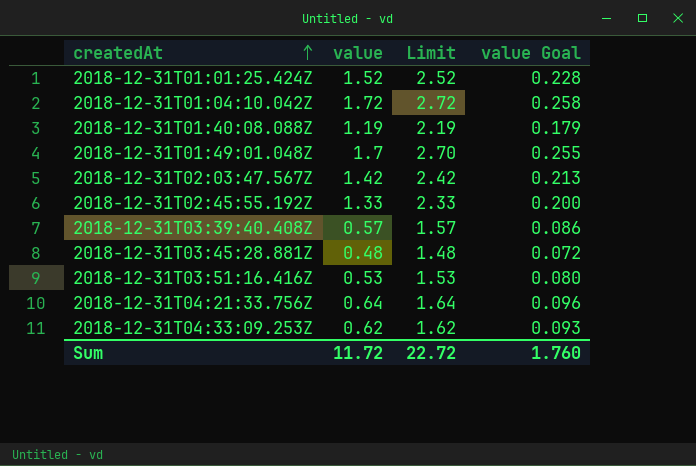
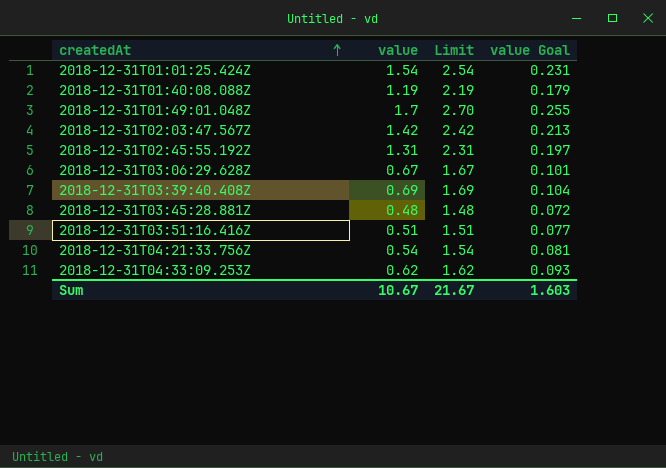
row 2018-12-31T01:04:10.042Z: 1.72 | 2.72 | 0.258 -> none
2018-12-31T01:01:25.424Z | value: 1.52 -> 1.54
2018-12-31T01:01:25.424Z | Limit: 2.52 -> 2.54
2018-12-31T01:01:25.424Z | value Goal: 0.228 -> 0.231
2018-12-31T02:45:55.192Z | value: 1.33 -> 1.31
2018-12-31T02:45:55.192Z | Limit: 2.33 -> 2.31
2018-12-31T02:45:55.192Z | value Goal: 0.200 -> 0.197
row 2018-12-31T03:06:29.628Z: none -> 0.67 | 1.67 | 0.101
2018-12-31T03:39:40.408Z | value: 0.57 -> 0.69
2018-12-31T03:39:40.408Z | Limit: 1.57 -> 1.69
2018-12-31T03:39:40.408Z | value Goal: 0.086 -> 0.104
2018-12-31T03:51:16.416Z | value: 0.53 -> 0.51
2018-12-31T03:51:16.416Z | Limit: 1.53 -> 1.51
2018-12-31T03:51:16.416Z | value Goal: 0.080 -> 0.077
2018-12-31T04:21:33.756Z | value: 0.64 -> 0.54
2018-12-31T04:21:33.756Z | Limit: 1.64 -> 1.54
2018-12-31T04:21:33.756Z | value Goal: 0.096 -> 0.081
Sum | value: 11.72 -> 10.67
Sum | Limit: 22.72 -> 21.67
Sum | value Goal: 1.760 -> 1.603

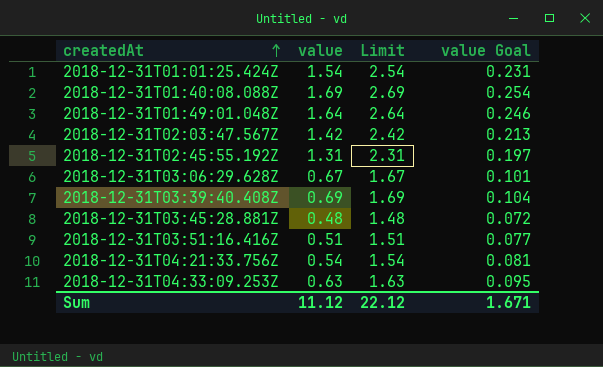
2018-12-31T01:40:08.088Z | value: 1.19 -> 1.69
2018-12-31T01:40:08.088Z | Limit: 2.19 -> 2.69
2018-12-31T01:40:08.088Z | value Goal: 0.179 -> 0.254
2018-12-31T01:49:01.048Z | value: 1.7 -> 1.64
2018-12-31T01:49:01.048Z | Limit: 2.70 -> 2.64
2018-12-31T01:49:01.048Z | value Goal: 0.255 -> 0.246
2018-12-31T04:33:09.253Z | value: 0.62 -> 0.63
2018-12-31T04:33:09.253Z | Limit: 1.62 -> 1.63
2018-12-31T04:33:09.253Z | value Goal: 0.093 -> 0.095
Sum | value: 10.67 -> 11.12
Sum | Limit: 21.67 -> 22.12
Sum | value Goal: 1.603 -> 1.671

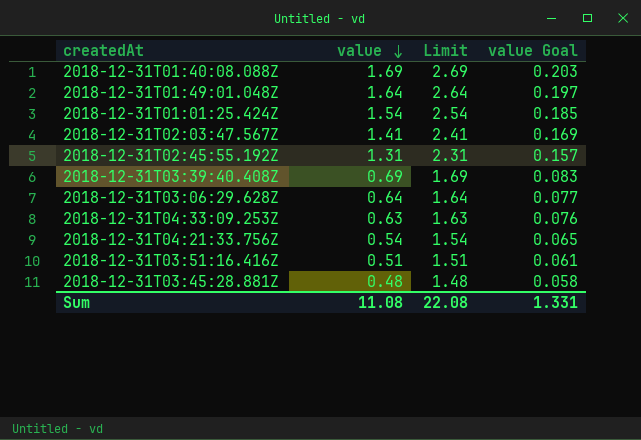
row order: createdAt ascending -> value descending
column value Goal | formula: [value] * 0.15 -> [value] * 0.12
2018-12-31T02:03:47.567Z | value: 1.42 -> 1.41
2018-12-31T02:03:47.567Z | Limit: 2.42 -> 2.41
2018-12-31T03:06:29.628Z | value: 0.67 -> 0.64
2018-12-31T03:06:29.628Z | Limit: 1.67 -> 1.64
Sum | value: 11.12 -> 11.08
Sum | Limit: 22.12 -> 22.08
Sum | value Goal: 1.671 -> 1.331

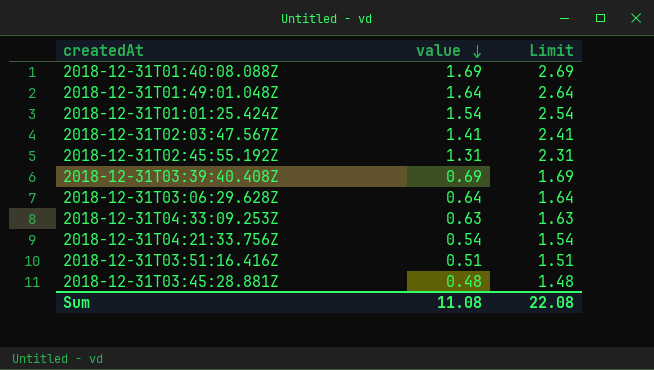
column value Goal | formula: [value] * 0.12 -> none

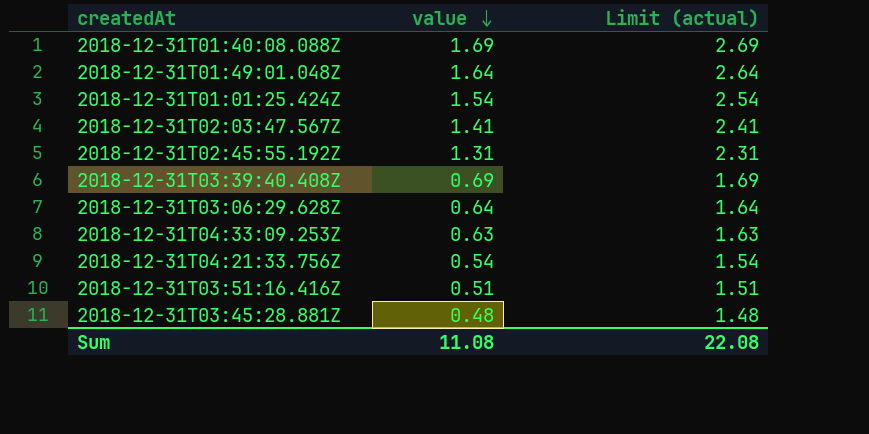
column name: Limit -> Limit (actual)

